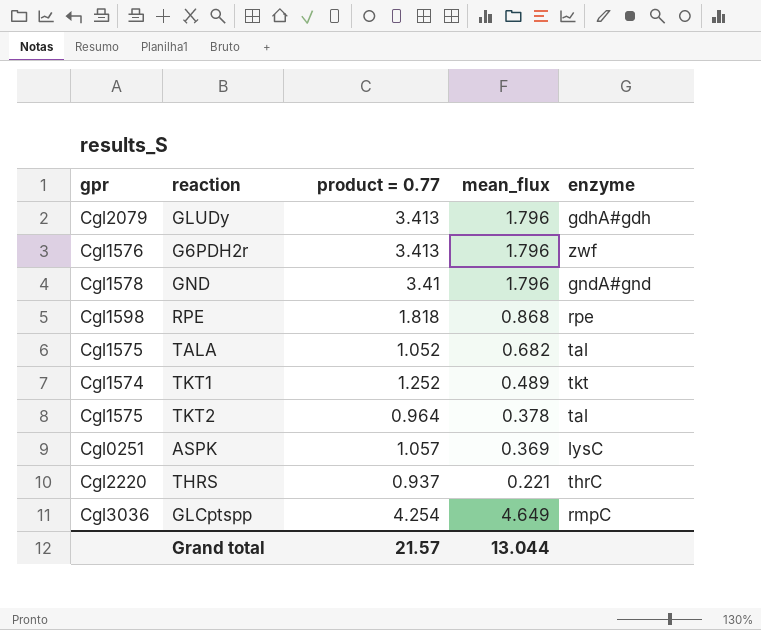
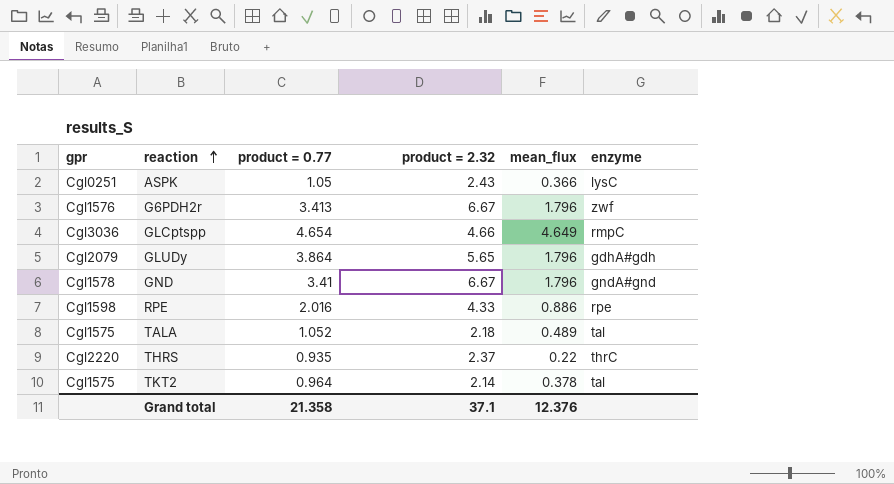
row order: none -> reaction ascending
column product = 2.32 | position: none -> 4
row TKT1: Cgl1574 | 1.252 | 0.489 | tkt -> none
ASPK | product = 0.77: 1.057 -> 1.05
ASPK | mean_flux: 0.369 -> 0.366
GLCptspp | product = 0.77: 4.254 -> 4.654
GLUDy | product = 0.77: 3.413 -> 3.864
RPE | product = 0.77: 1.818 -> 2.016
RPE | mean_flux: 0.868 -> 0.886
TALA | mean_flux: 0.682 -> 0.489
THRS | product = 0.77: 0.937 -> 0.935
THRS | mean_flux: 0.221 -> 0.22
Grand total | product = 0.77: 21.57 -> 21.358
Grand total | mean_flux: 13.044 -> 12.376

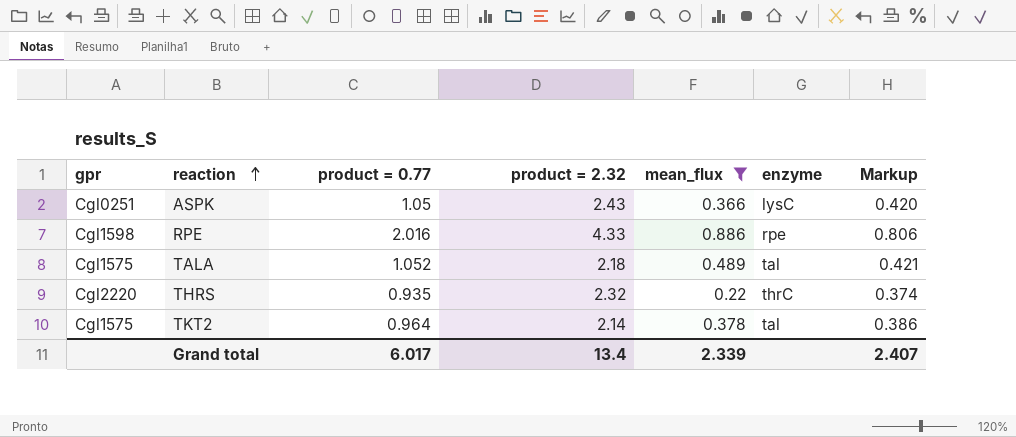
filter: none -> mean_flux <= 0.886
column Markup | formula: none -> [product = 0.77] * 0.4
THRS | product = 2.32: 2.37 -> 2.32
Grand total | product = 0.77: 21.358 -> 6.017
Grand total | product = 2.32: 37.1 -> 13.4
Grand total | mean_flux: 12.376 -> 2.339

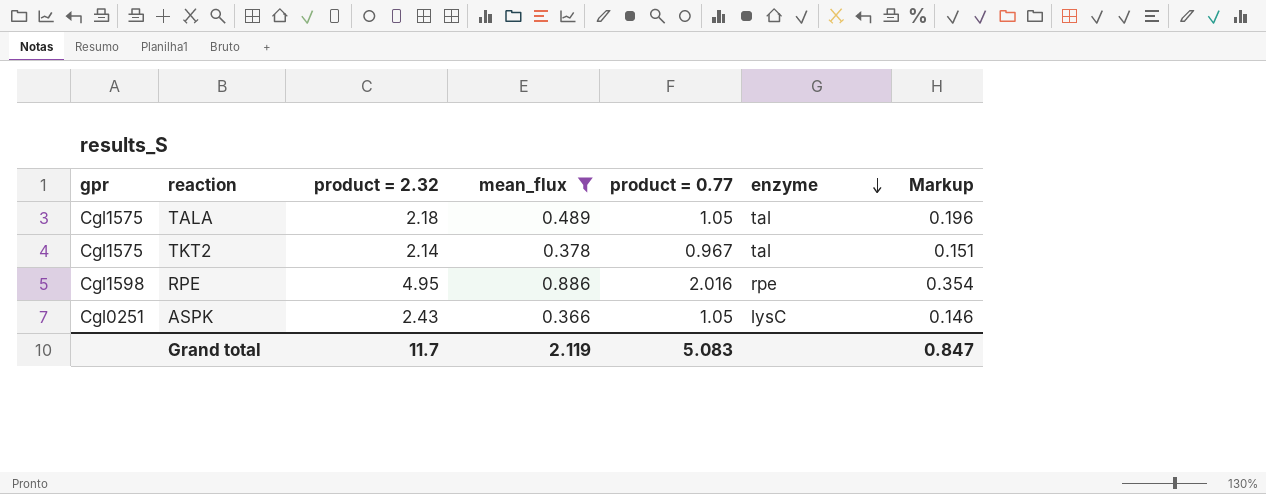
row order: reaction ascending -> enzyme descending
column product = 0.77 | position: 3 -> 5
column Markup | formula: [product = 0.77] * 0.4 -> [mean_flux] * 0.4
row THRS: Cgl2220 | 0.935 | 2.32 | 0.22 | thrC | 0.374 -> none
TALA | product = 0.77: 1.052 -> 1.05
TKT2 | product = 0.77: 0.964 -> 0.967
RPE | product = 2.32: 4.33 -> 4.95
Grand total | product = 2.32: 13.4 -> 11.7
Grand total | mean_flux: 2.339 -> 2.119
Grand total | product = 0.77: 6.017 -> 5.083
Grand total | Markup: 2.407 -> 0.847

